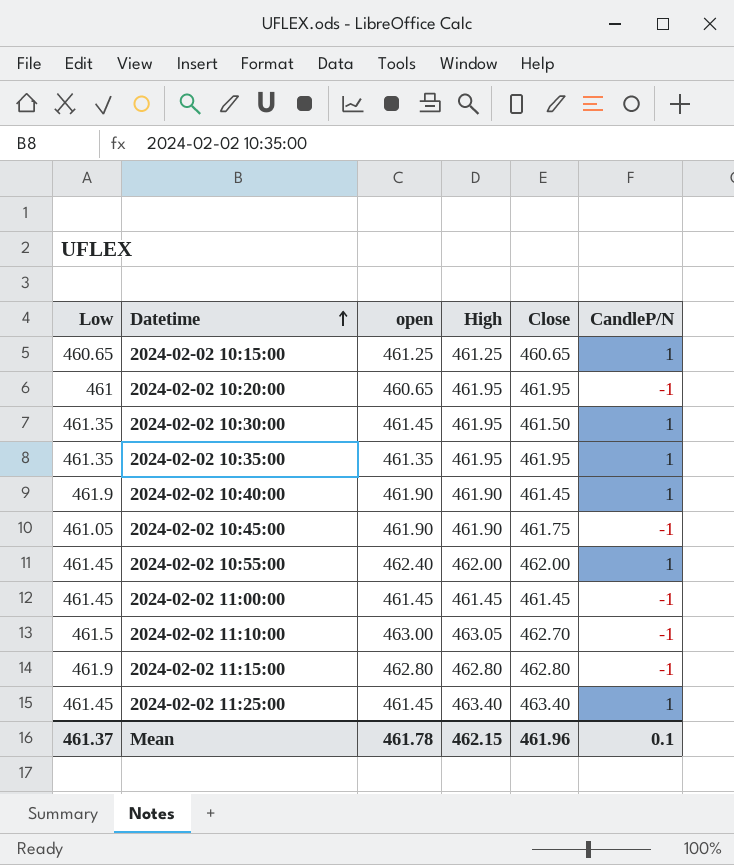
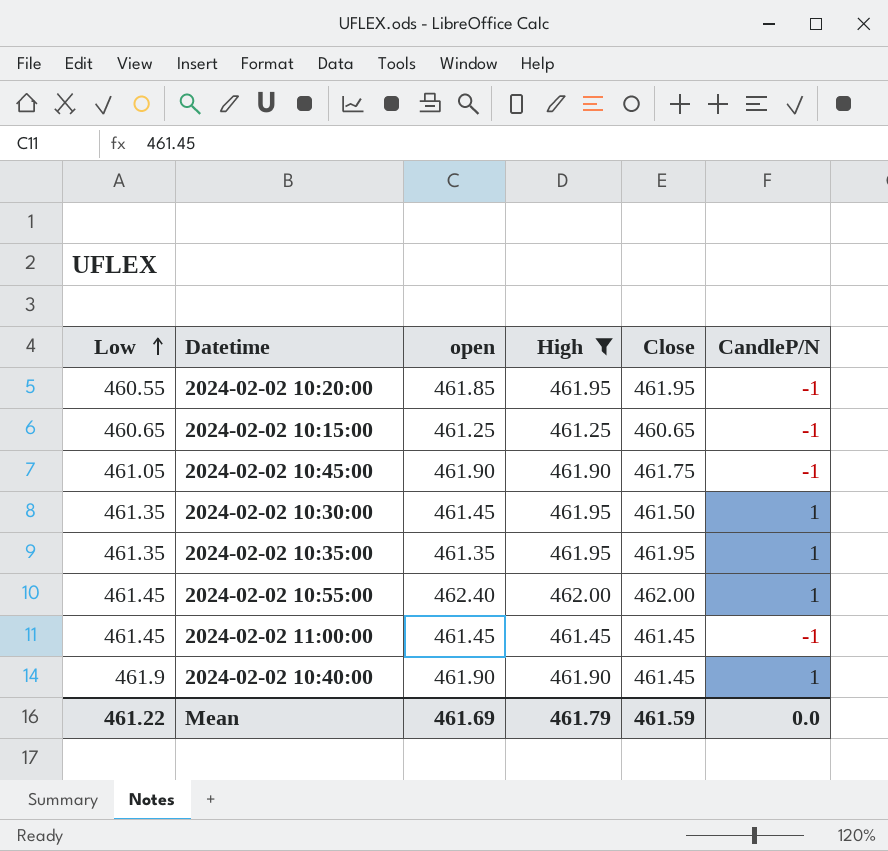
filter: none -> High <= 462.00
row order: Datetime ascending -> Low ascending
2024-02-02 10:20:00 | Low: 461 -> 460.55
2024-02-02 10:20:00 | open: 460.65 -> 461.85
2024-02-02 10:15:00 | CandleP/N: 1 -> -1
Mean | Low: 461.37 -> 461.22
Mean | open: 461.78 -> 461.69
Mean | High: 462.15 -> 461.79
Mean | Close: 461.96 -> 461.59
Mean | CandleP/N: 0.1 -> 0.0

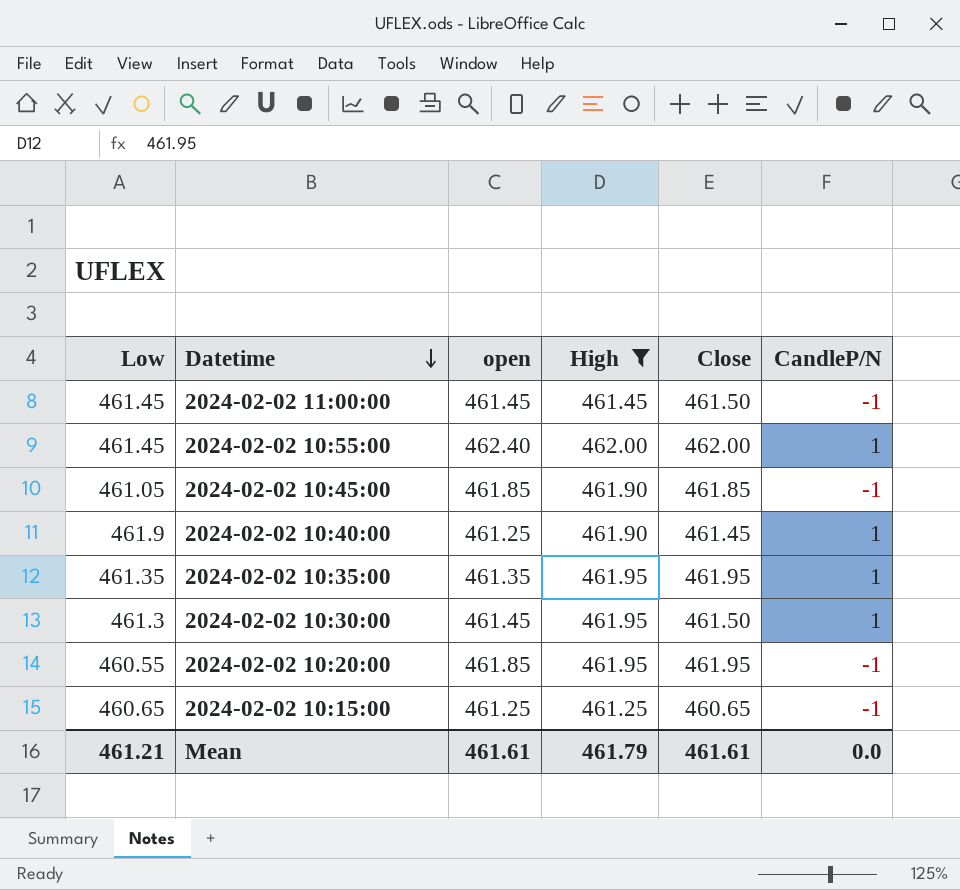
row order: Low ascending -> Datetime descending
2024-02-02 11:00:00 | Close: 461.45 -> 461.50
2024-02-02 10:45:00 | open: 461.90 -> 461.85
2024-02-02 10:45:00 | Close: 461.75 -> 461.85
2024-02-02 10:40:00 | open: 461.90 -> 461.25
2024-02-02 10:30:00 | Low: 461.35 -> 461.3
Mean | Low: 461.22 -> 461.21
Mean | open: 461.69 -> 461.61
Mean | Close: 461.59 -> 461.61

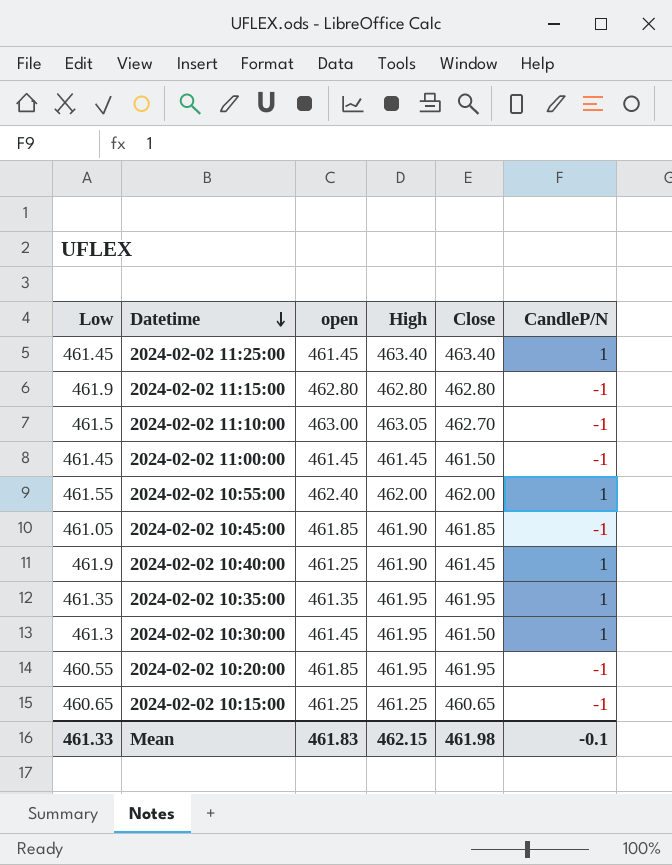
filter: High <= 462.00 -> none
2024-02-02 10:55:00 | Low: 461.45 -> 461.55
Mean | Low: 461.21 -> 461.33
Mean | open: 461.61 -> 461.83
Mean | High: 461.79 -> 462.15
Mean | Close: 461.61 -> 461.98
Mean | CandleP/N: 0.0 -> -0.1

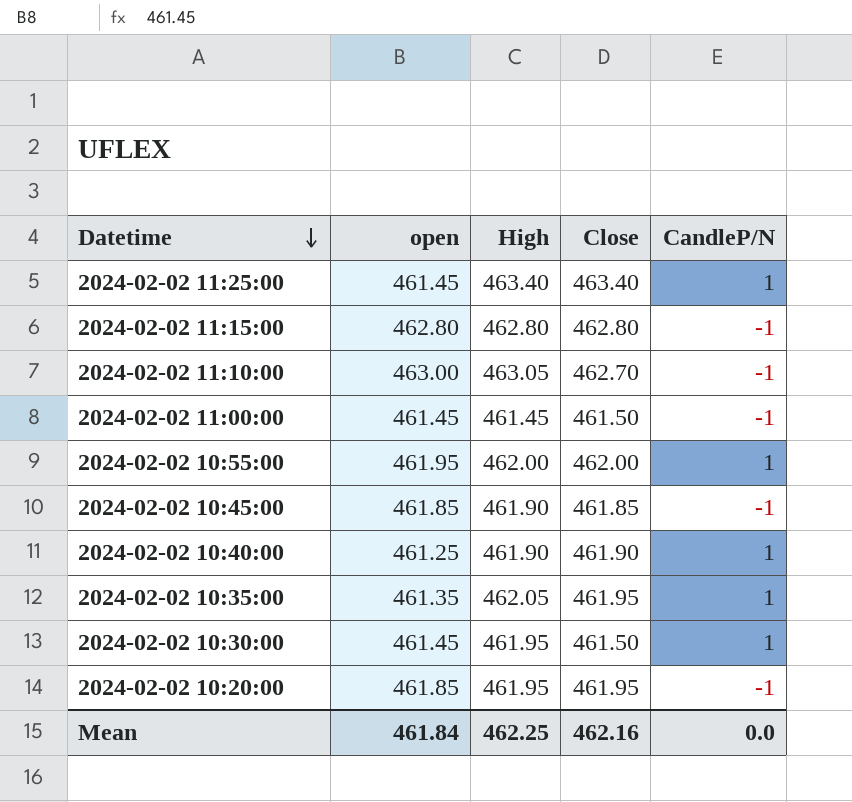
column Low | position: 1 -> none
row 2024-02-02 10:15:00: 460.65 | 461.25 | 461.25 | 460.65 | -1 -> none
2024-02-02 10:55:00 | open: 462.40 -> 461.95
2024-02-02 10:40:00 | Close: 461.45 -> 461.90
2024-02-02 10:35:00 | High: 461.95 -> 462.05
Mean | open: 461.83 -> 461.84
Mean | High: 462.15 -> 462.25
Mean | Close: 461.98 -> 462.16
Mean | CandleP/N: -0.1 -> 0.0

